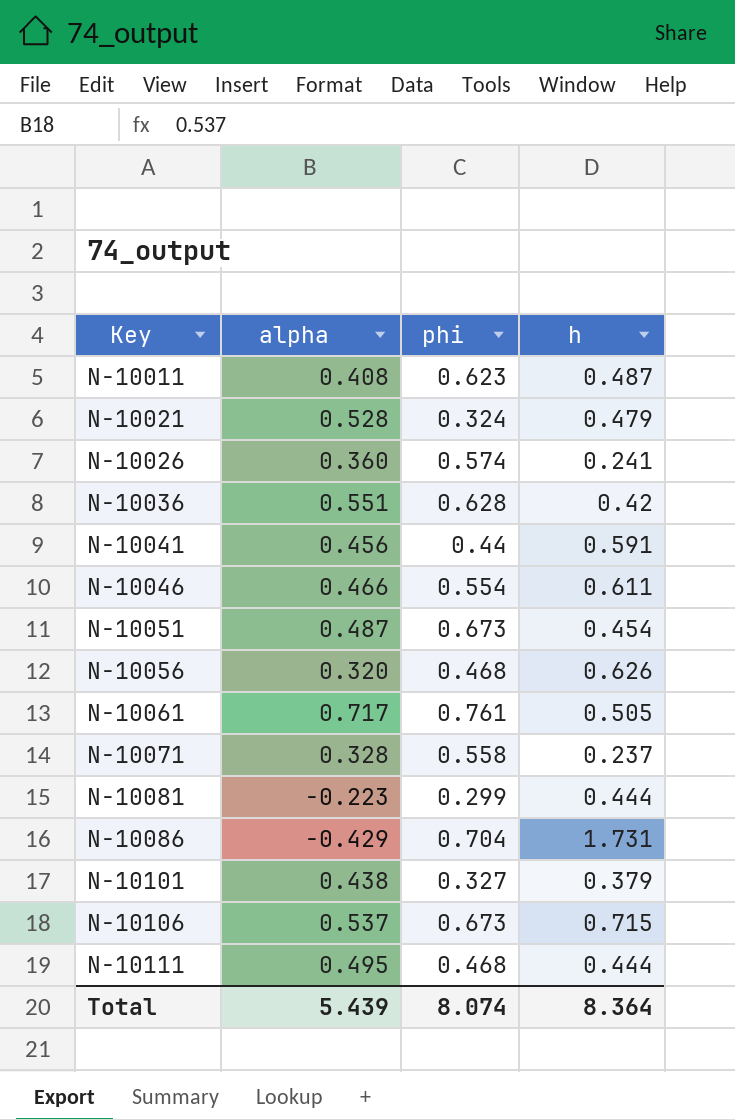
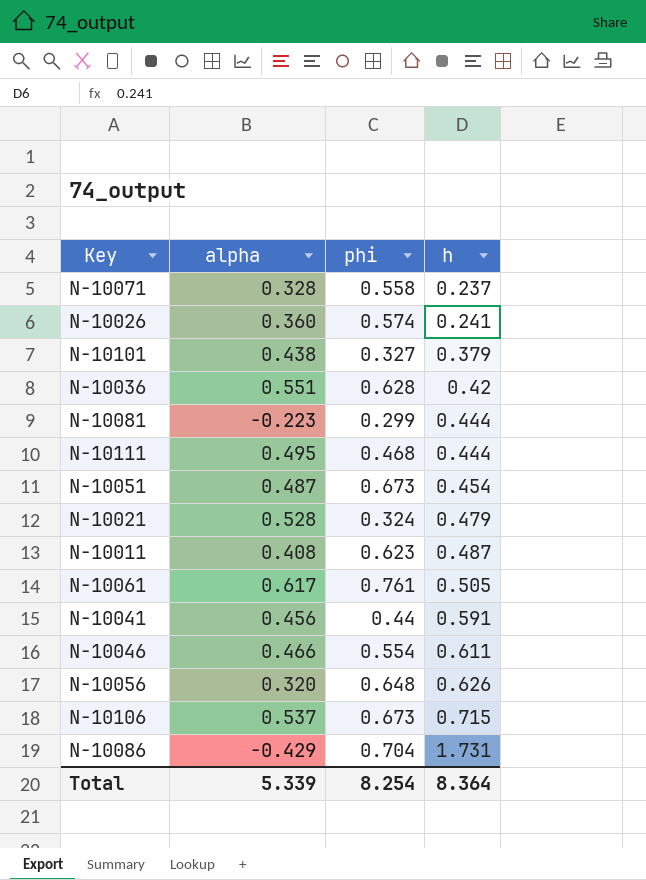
row order: Key ascending -> h ascending
N-10061 | alpha: 0.717 -> 0.617
N-10056 | phi: 0.468 -> 0.648
Total | alpha: 5.439 -> 5.339
Total | phi: 8.074 -> 8.254

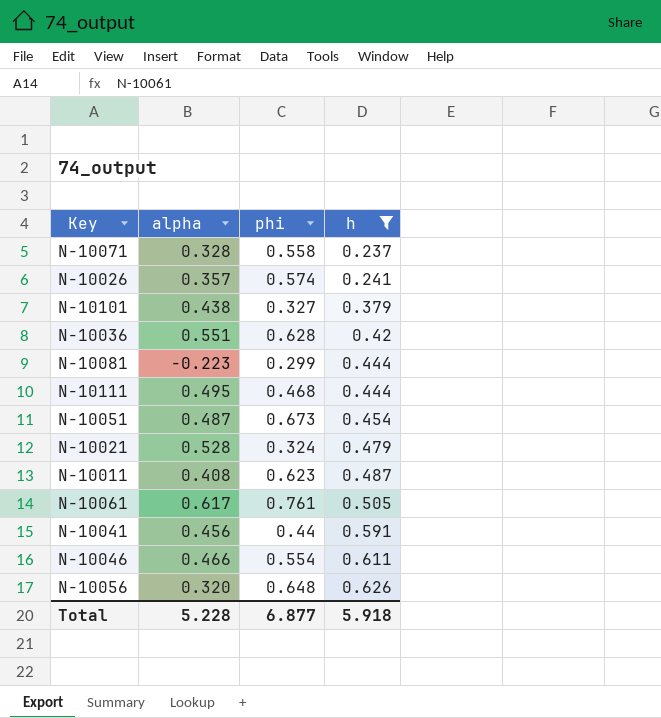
filter: none -> h <= 0.626
N-10026 | alpha: 0.360 -> 0.357
Total | alpha: 5.339 -> 5.228
Total | phi: 8.254 -> 6.877
Total | h: 8.364 -> 5.918

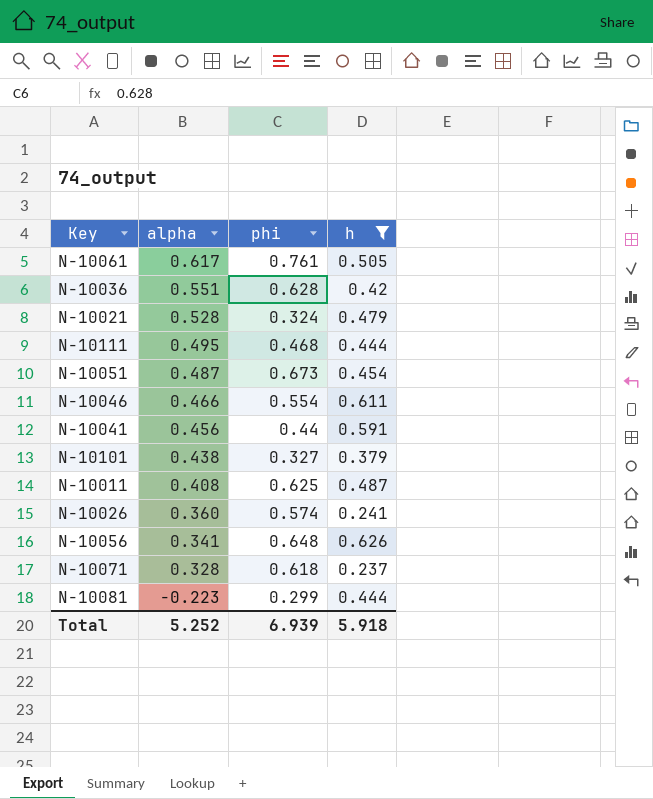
row order: h ascending -> alpha descending
N-10011 | phi: 0.623 -> 0.625
N-10026 | alpha: 0.357 -> 0.360
N-10056 | alpha: 0.320 -> 0.341
N-10071 | phi: 0.558 -> 0.618
Total | alpha: 5.228 -> 5.252
Total | phi: 6.877 -> 6.939

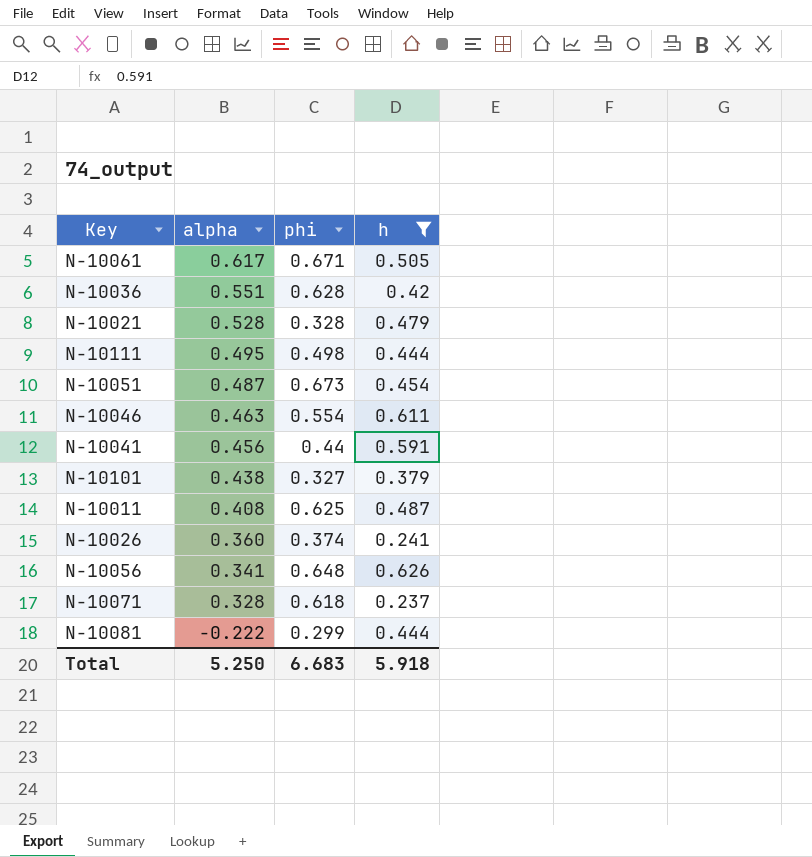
N-10061 | phi: 0.761 -> 0.671
N-10021 | phi: 0.324 -> 0.328
N-10111 | phi: 0.468 -> 0.498
N-10046 | alpha: 0.466 -> 0.463
N-10026 | phi: 0.574 -> 0.374
N-10081 | alpha: -0.223 -> -0.222
Total | alpha: 5.252 -> 5.250
Total | phi: 6.939 -> 6.683

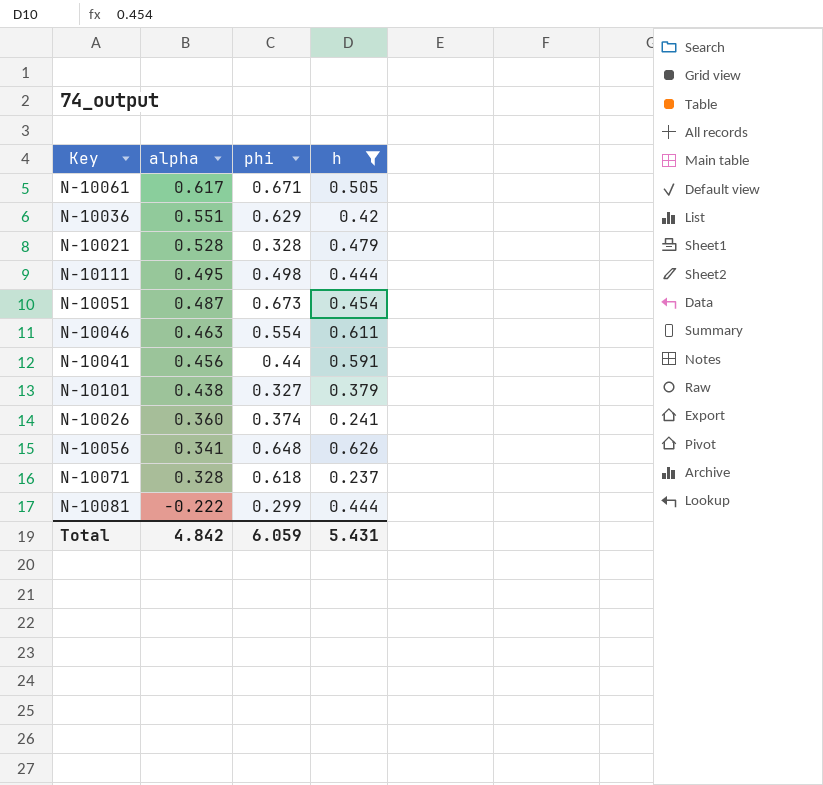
row N-10011: 0.408 | 0.625 | 0.487 -> none
N-10036 | phi: 0.628 -> 0.629
Total | alpha: 5.250 -> 4.842
Total | phi: 6.683 -> 6.059
Total | h: 5.918 -> 5.431

